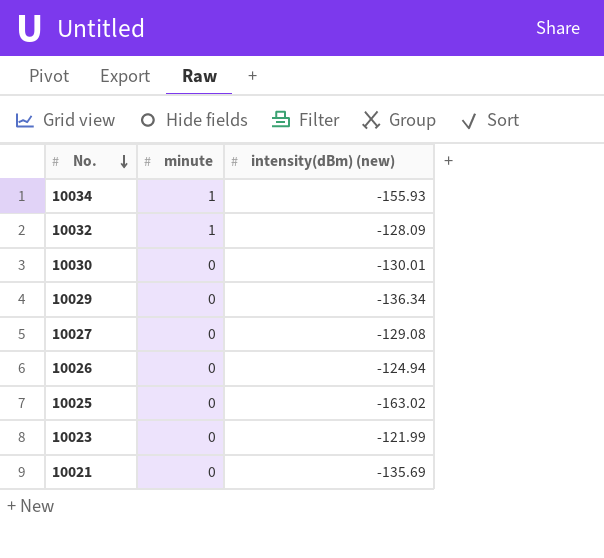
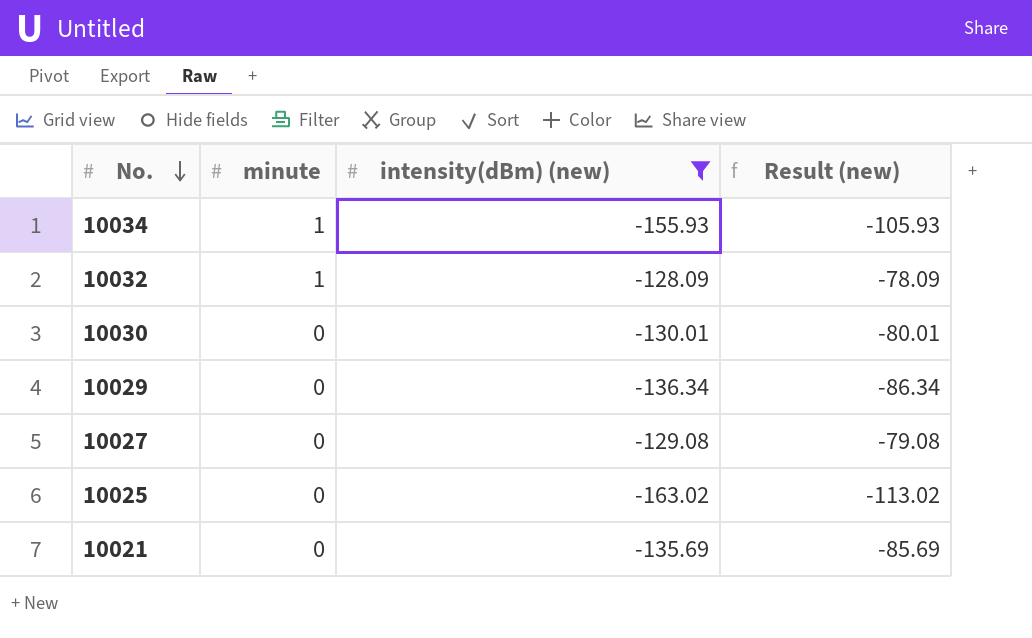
filter: none -> intensity(dBm) (new) <= -128.09
column Result (new) | formula: none -> [intensity(dBm) (new)] + 50

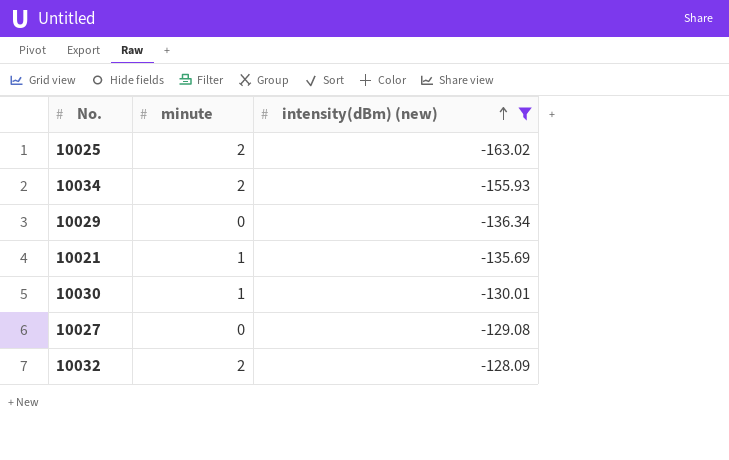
row order: No. descending -> intensity(dBm) (new) ascending
column Result (new) | formula: [intensity(dBm) (new)] + 50 -> none
10025 | minute: 0 -> 2
10034 | minute: 1 -> 2
10021 | minute: 0 -> 1
10030 | minute: 0 -> 1
10032 | minute: 1 -> 2

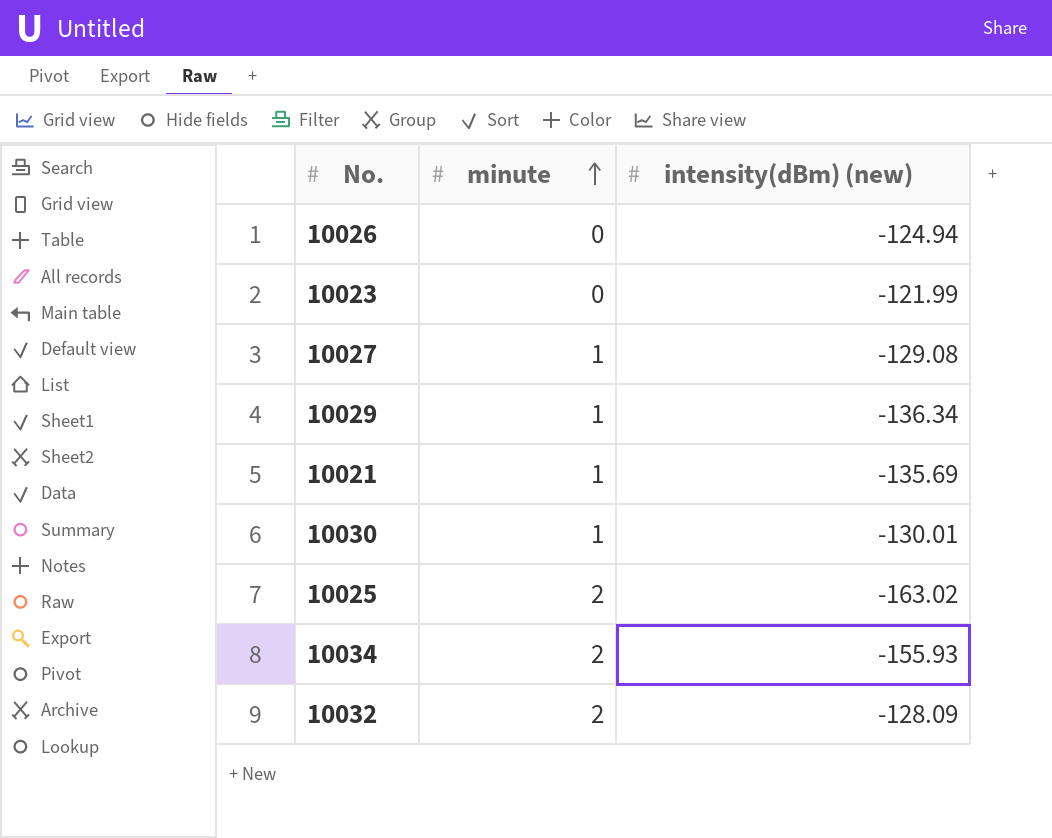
filter: intensity(dBm) (new) <= -128.09 -> none
row order: intensity(dBm) (new) ascending -> minute ascending
10027 | minute: 0 -> 1
10029 | minute: 0 -> 1

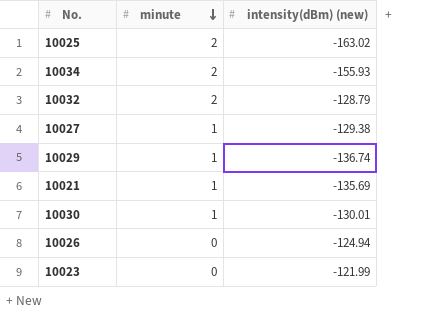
row order: minute ascending -> minute descending
10032 | intensity(dBm) (new): -128.09 -> -128.79
10027 | intensity(dBm) (new): -129.08 -> -129.38
10029 | intensity(dBm) (new): -136.34 -> -136.74

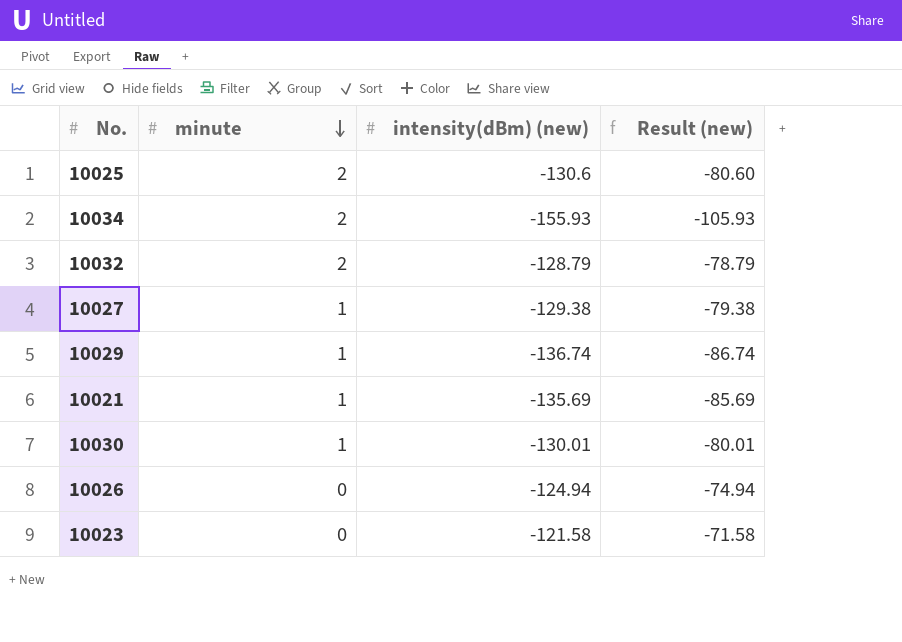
column Result (new) | formula: none -> [intensity(dBm) (new)] + 50
10025 | intensity(dBm) (new): -163.02 -> -130.6
10023 | intensity(dBm) (new): -121.99 -> -121.58

